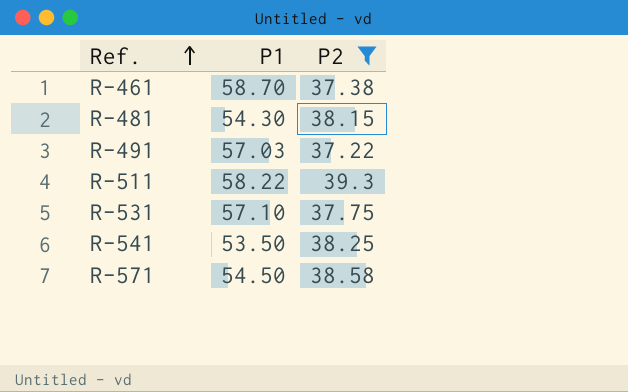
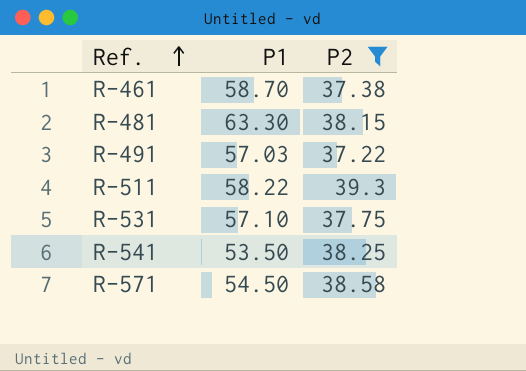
R-481 | P1: 54.30 -> 63.30

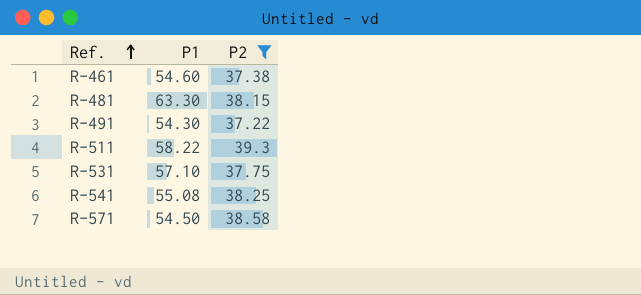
R-461 | P1: 58.70 -> 54.60
R-491 | P1: 57.03 -> 54.30
R-541 | P1: 53.50 -> 55.08

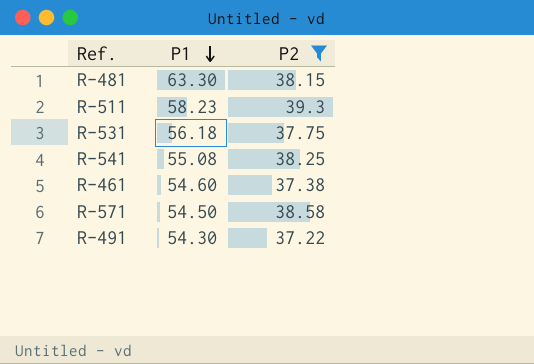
row order: Ref. ascending -> P1 descending
R-511 | P1: 58.22 -> 58.23
R-531 | P1: 57.10 -> 56.18

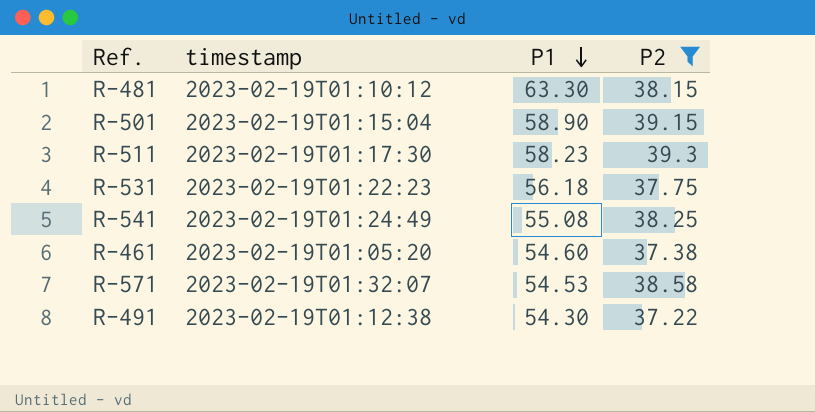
column timestamp | position: none -> 2
row R-501: none -> 2023-02-19T01:15:04 | 58.90 | 39.15
R-571 | P1: 54.50 -> 54.53

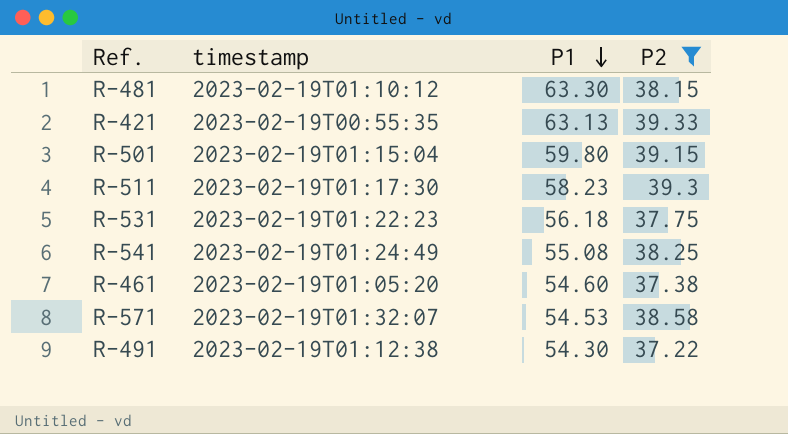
row R-421: none -> 2023-02-19T00:55:35 | 63.13 | 39.33
R-501 | P1: 58.90 -> 59.80

